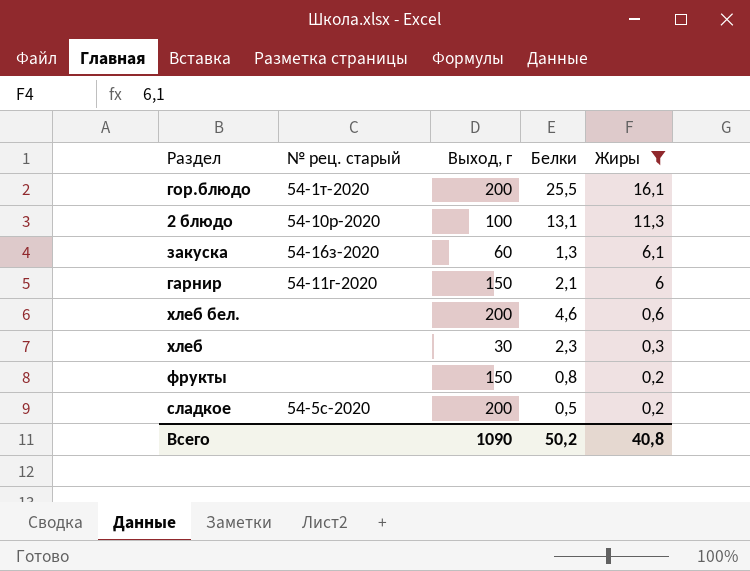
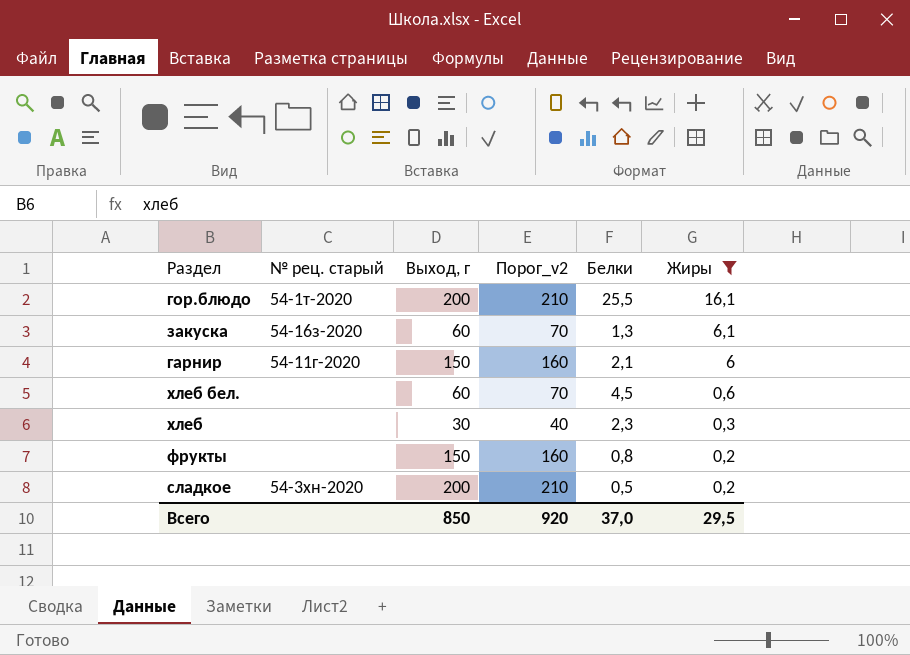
column Порог_v2 | formula: none -> [Выход, г] + 10
row 2 блюдо: 54-10р-2020 | 100 | 13,1 | 11,3 -> none
хлеб бел. | Выход, г: 200 -> 60
хлеб бел. | Белки: 4,6 -> 4,5
сладкое | № рец. старый: 54-5с-2020 -> 54-3хн-2020
Всего | Выход, г: 1090 -> 850
Всего | Белки: 50,2 -> 37,0
Всего | Жиры: 40,8 -> 29,5

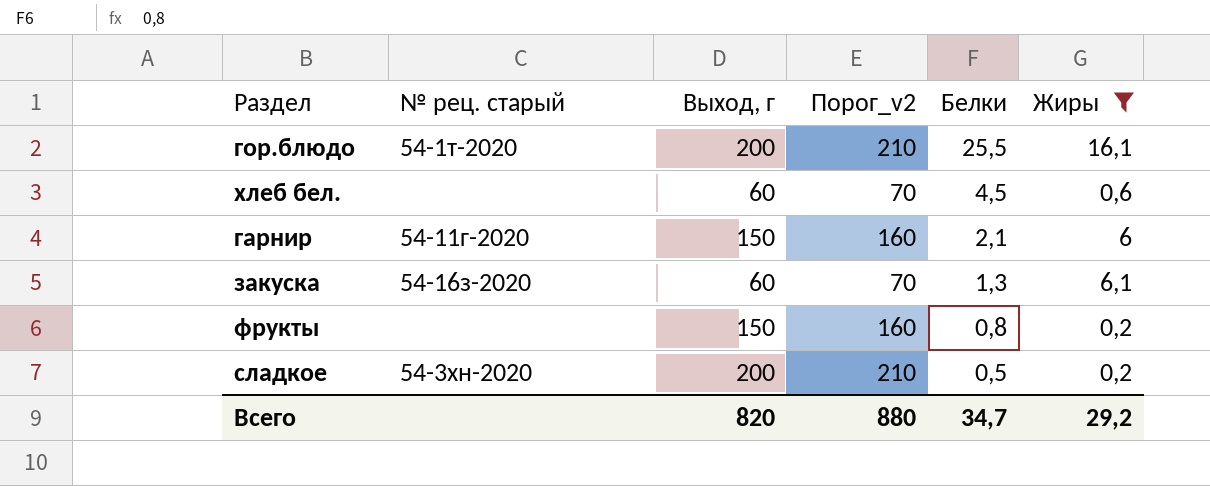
row order: Жиры descending -> Белки descending
row хлеб: none | 30 | 40 | 2,3 | 0,3 -> none
Всего | Выход, г: 850 -> 820
Всего | Порог_v2: 920 -> 880
Всего | Белки: 37,0 -> 34,7
Всего | Жиры: 29,5 -> 29,2

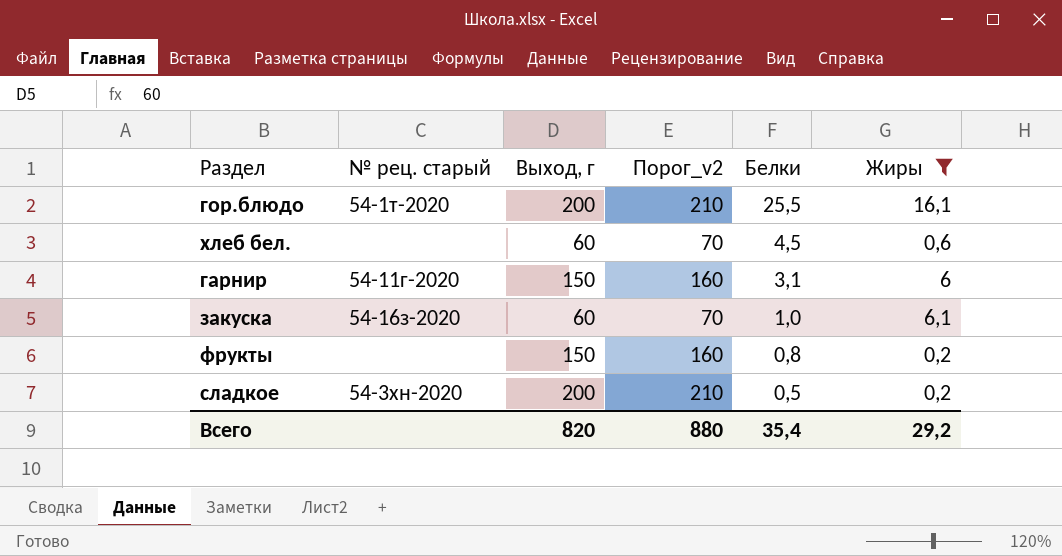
гарнир | Белки: 2,1 -> 3,1
закуска | Белки: 1,3 -> 1,0
Всего | Белки: 34,7 -> 35,4

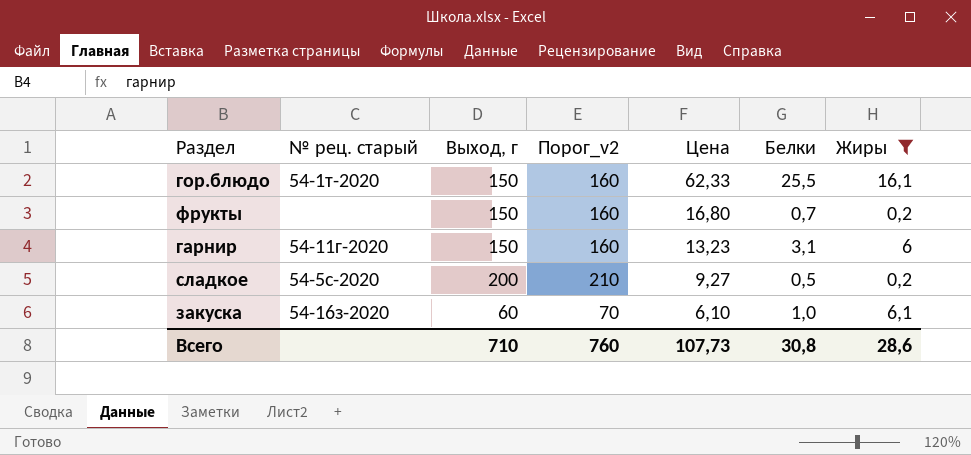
row order: Белки descending -> Цена descending
column Цена | position: none -> 5
row хлеб бел.: none | 60 | 70 | 4,5 | 0,6 -> none
гор.блюдо | Выход, г: 200 -> 150
гор.блюдо | Порог_v2: 210 -> 160
фрукты | Белки: 0,8 -> 0,7
сладкое | № рец. старый: 54-3хн-2020 -> 54-5с-2020
Всего | Выход, г: 820 -> 710
Всего | Порог_v2: 880 -> 760
Всего | Белки: 35,4 -> 30,8
Всего | Жиры: 29,2 -> 28,6

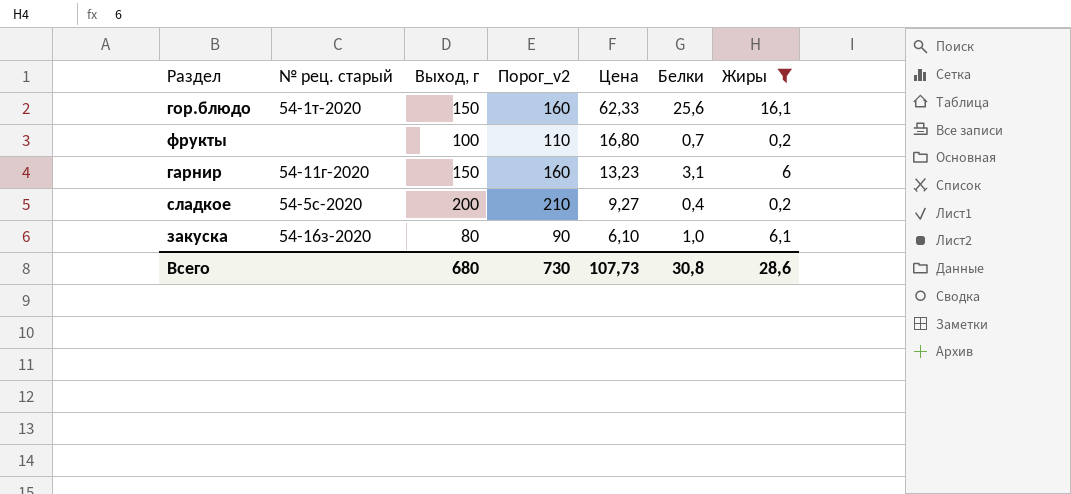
гор.блюдо | Белки: 25,5 -> 25,6
фрукты | Выход, г: 150 -> 100
фрукты | Порог_v2: 160 -> 110
сладкое | Белки: 0,5 -> 0,4
закуска | Выход, г: 60 -> 80
закуска | Порог_v2: 70 -> 90
Всего | Выход, г: 710 -> 680
Всего | Порог_v2: 760 -> 730

